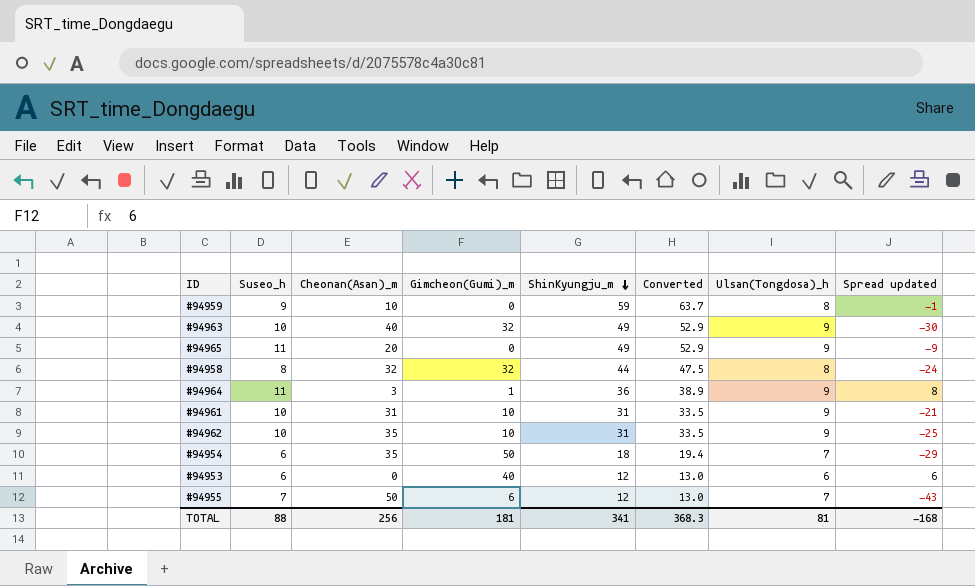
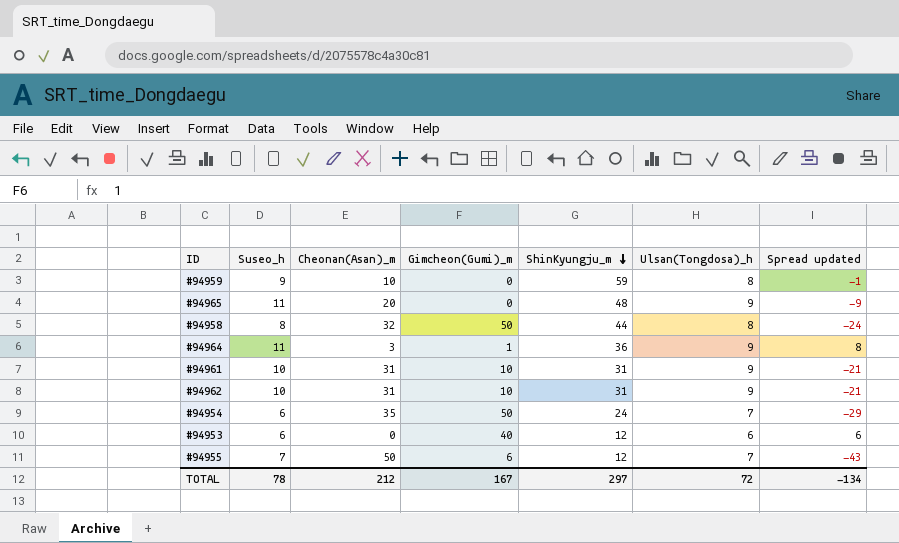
column Converted | formula: [ShinKyungju_m] * 1.08 -> none
row #94963: 10 | 40 | 32 | 49 | 52.9 | 9 | -30 -> none
#94965 | ShinKyungju_m: 49 -> 48
#94958 | Gimcheon(Gumi)_m: 32 -> 50
#94962 | Cheonan(Asan)_m: 35 -> 31
#94962 | Spread updated: -25 -> -21
#94954 | ShinKyungju_m: 18 -> 24
TOTAL | Suseo_h: 88 -> 78
TOTAL | Cheonan(Asan)_m: 256 -> 212
TOTAL | Gimcheon(Gumi)_m: 181 -> 167
TOTAL | ShinKyungju_m: 341 -> 297
TOTAL | Ulsan(Tongdosa)_h: 81 -> 72
TOTAL | Spread updated: -168 -> -134

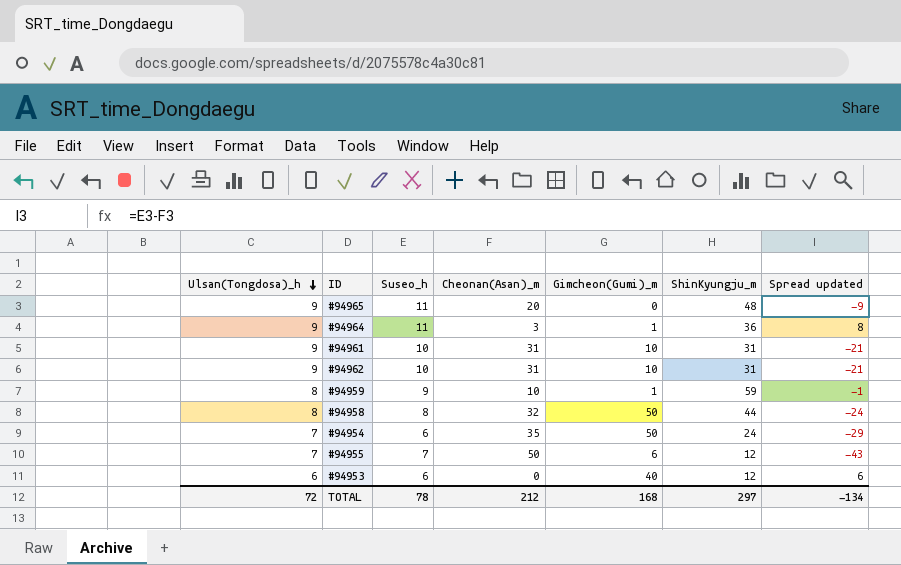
row order: ShinKyungju_m descending -> Ulsan(Tongdosa)_h descending
column Ulsan(Tongdosa)_h | position: 6 -> 1
#94959 | Gimcheon(Gumi)_m: 0 -> 1
TOTAL | Gimcheon(Gumi)_m: 167 -> 168

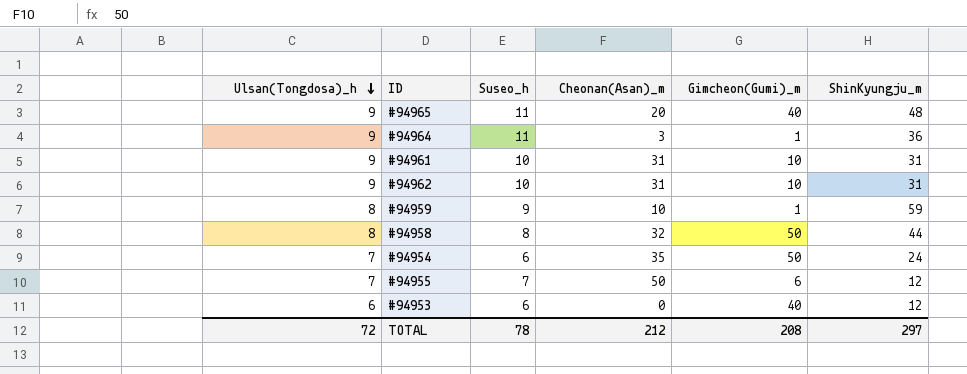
column Spread updated | formula: [Suseo_h] - [Cheonan(Asan)_m] -> none
#94965 | Gimcheon(Gumi)_m: 0 -> 40
TOTAL | Gimcheon(Gumi)_m: 168 -> 208

